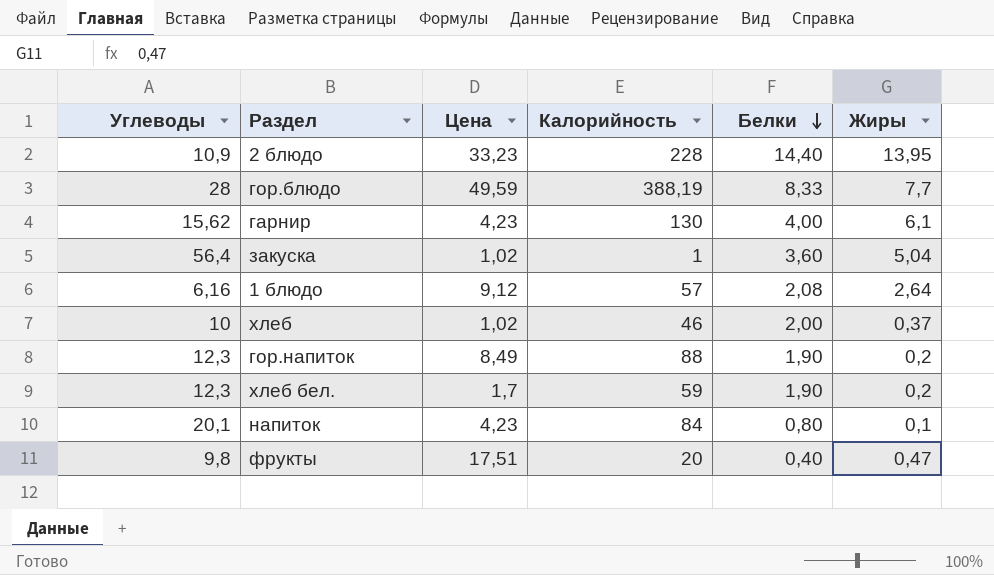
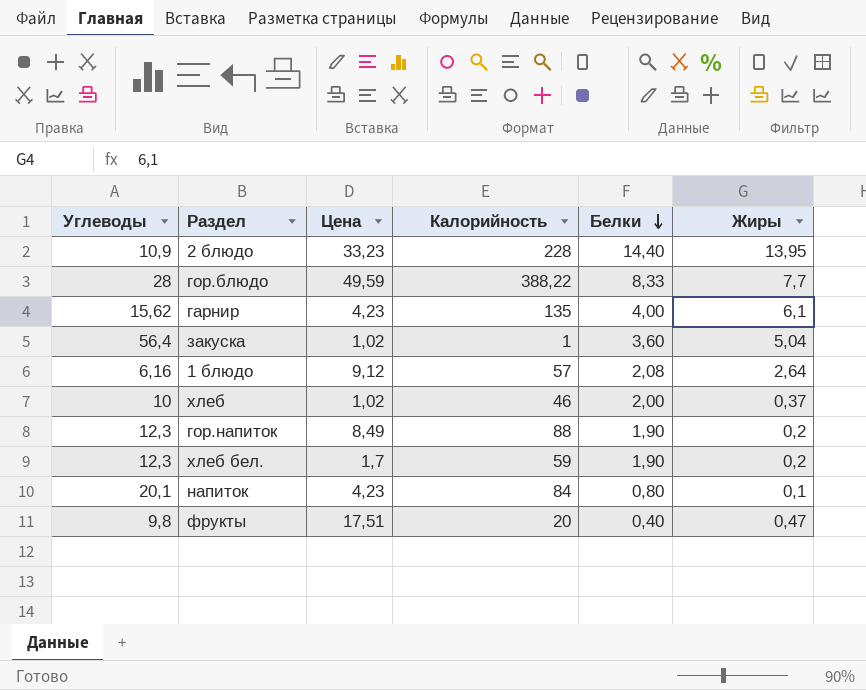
гор.блюдо | Калорийность: 388,19 -> 388,22
гарнир | Калорийность: 130 -> 135

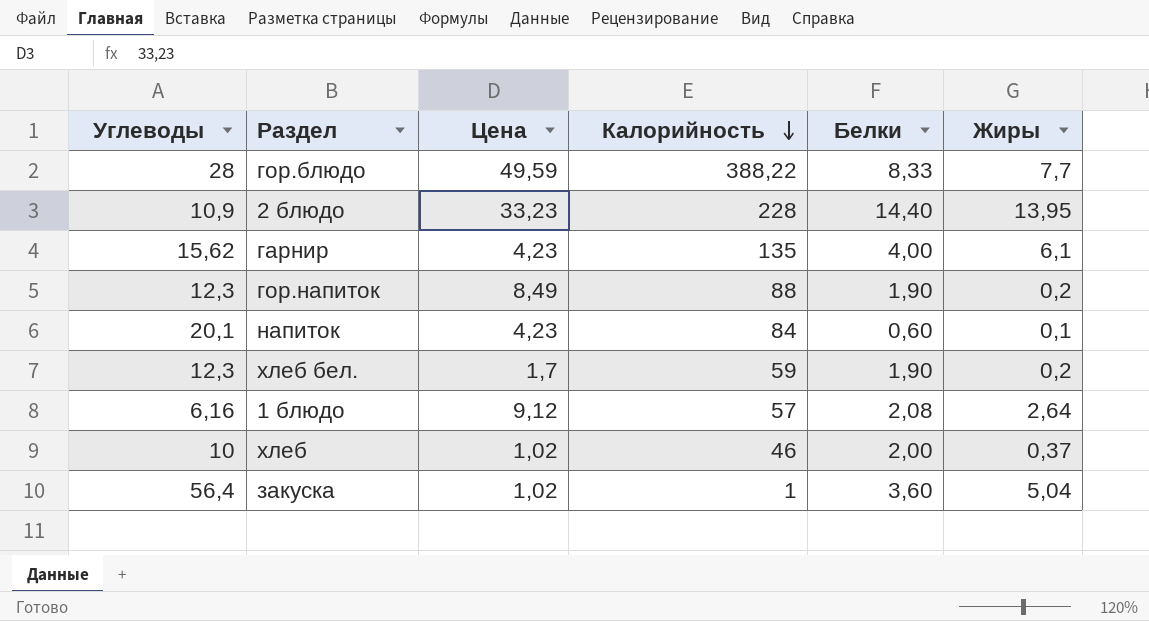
row order: Белки descending -> Калорийность descending
row фрукты: 9,8 | 17,51 | 20 | 0,40 | 0,47 -> none
напиток | Белки: 0,80 -> 0,60

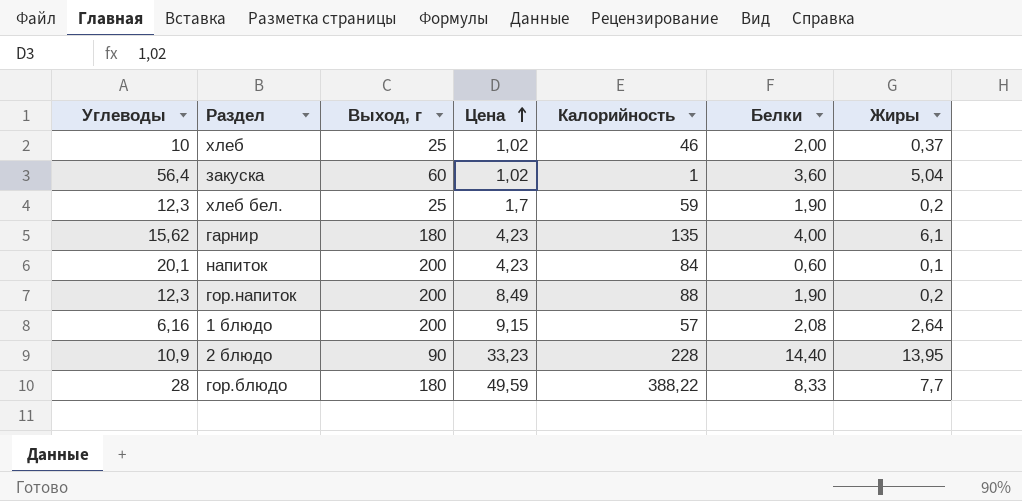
row order: Калорийность descending -> Цена ascending
column Выход, г | position: none -> 3
1 блюдо | Цена: 9,12 -> 9,15

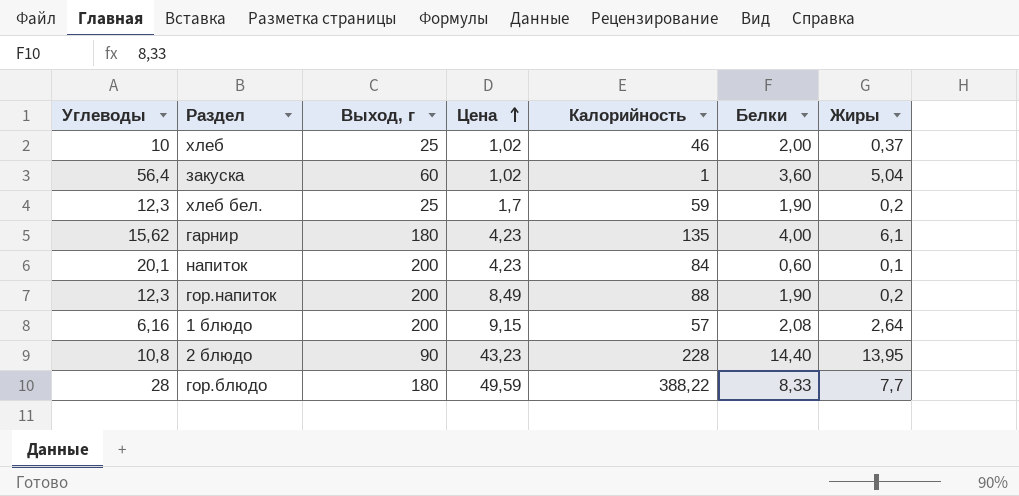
2 блюдо | Углеводы: 10,9 -> 10,8
2 блюдо | Цена: 33,23 -> 43,23

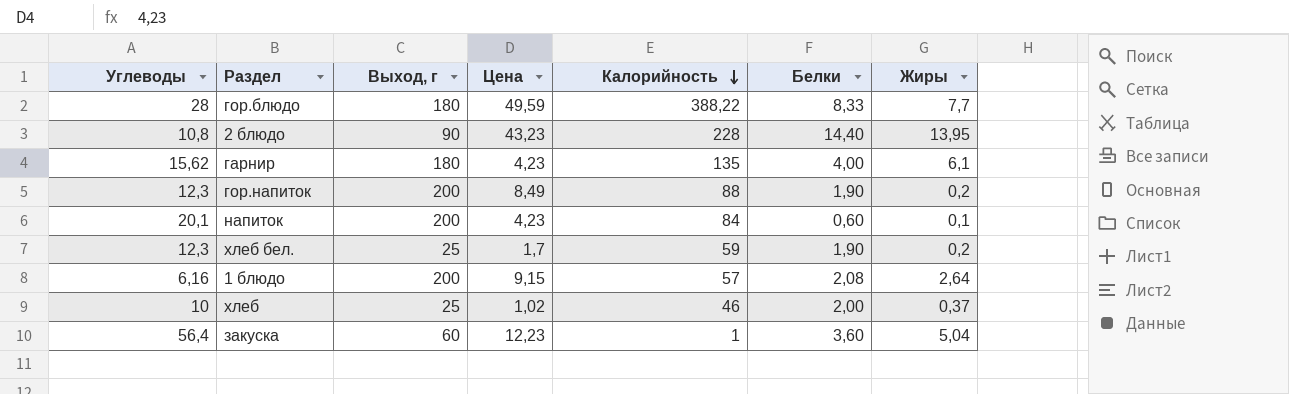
row order: Цена ascending -> Калорийность descending
закуска | Цена: 1,02 -> 12,23

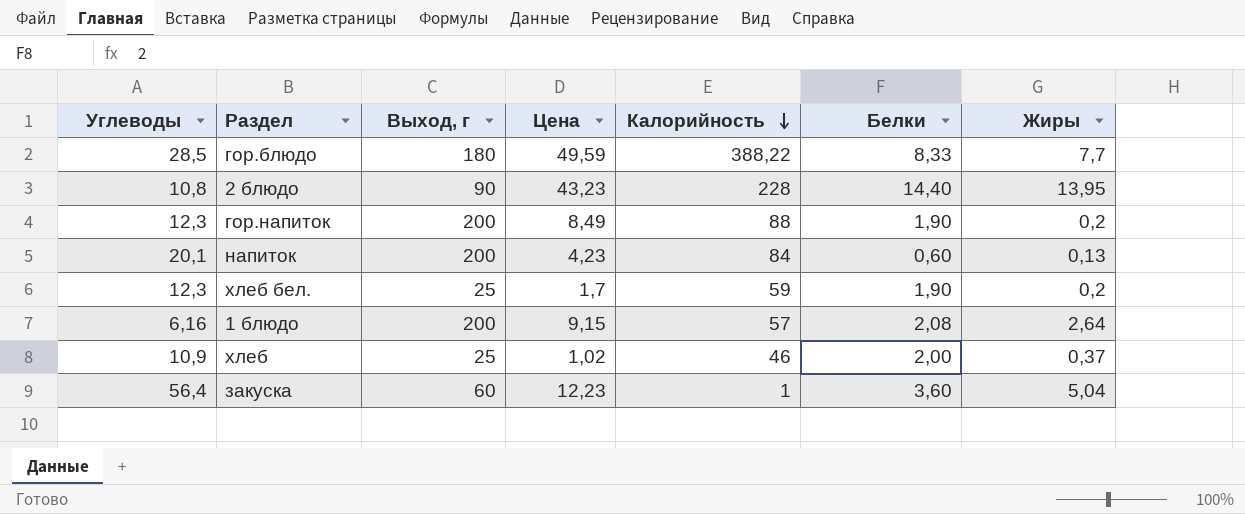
row гарнир: 15,62 | 180 | 4,23 | 135 | 4,00 | 6,1 -> none
гор.блюдо | Углеводы: 28 -> 28,5
напиток | Жиры: 0,1 -> 0,13
хлеб | Углеводы: 10 -> 10,9

